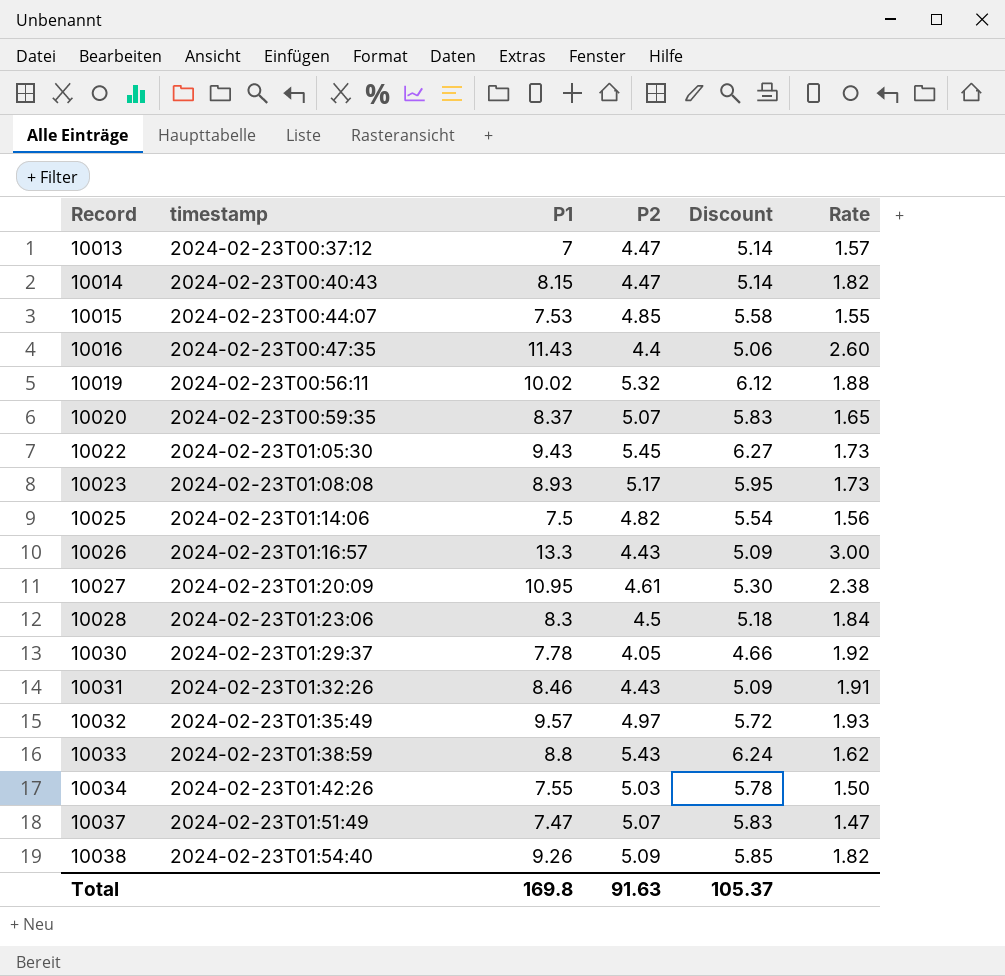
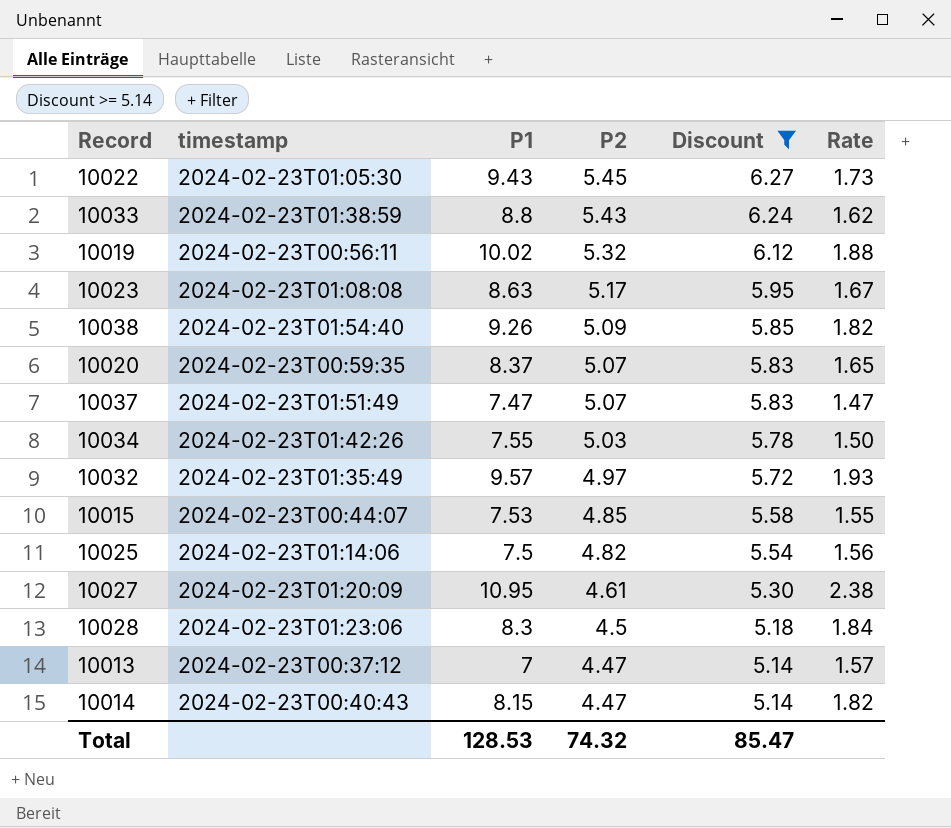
filter: none -> Discount >= 5.14
row order: Record ascending -> P2 descending
10023 | P1: 8.93 -> 8.63
10023 | Rate: 1.73 -> 1.67
Total | P1: 169.8 -> 128.53
Total | P2: 91.63 -> 74.32
Total | Discount: 105.37 -> 85.47

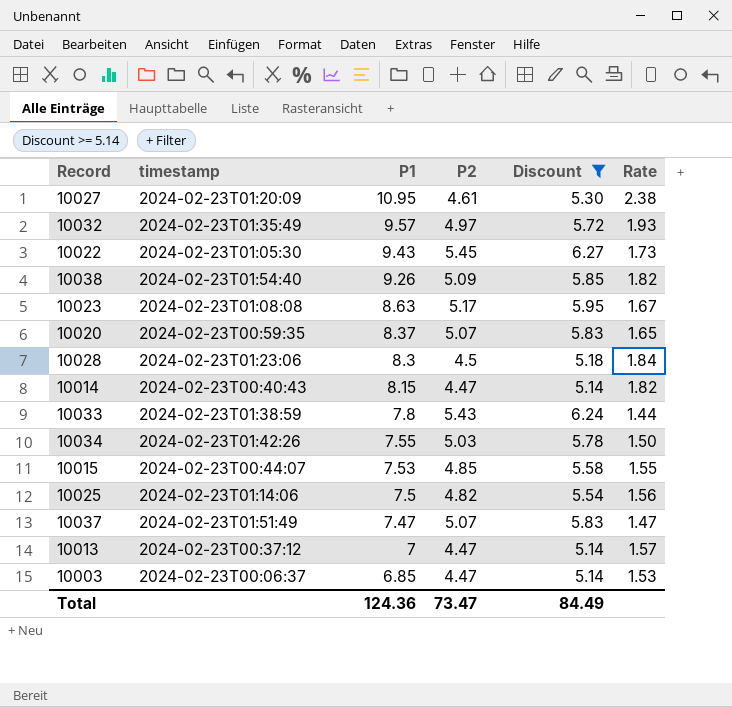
row order: P2 descending -> P1 descending
row 10019: 2024-02-23T00:56:11 | 10.02 | 5.32 | 6.12 | 1.88 -> none
10033 | P1: 8.8 -> 7.8
10033 | Rate: 1.62 -> 1.44
row 10003: none -> 2024-02-23T00:06:37 | 6.85 | 4.47 | 5.14 | 1.53
Total | P1: 128.53 -> 124.36
Total | P2: 74.32 -> 73.47
Total | Discount: 85.47 -> 84.49

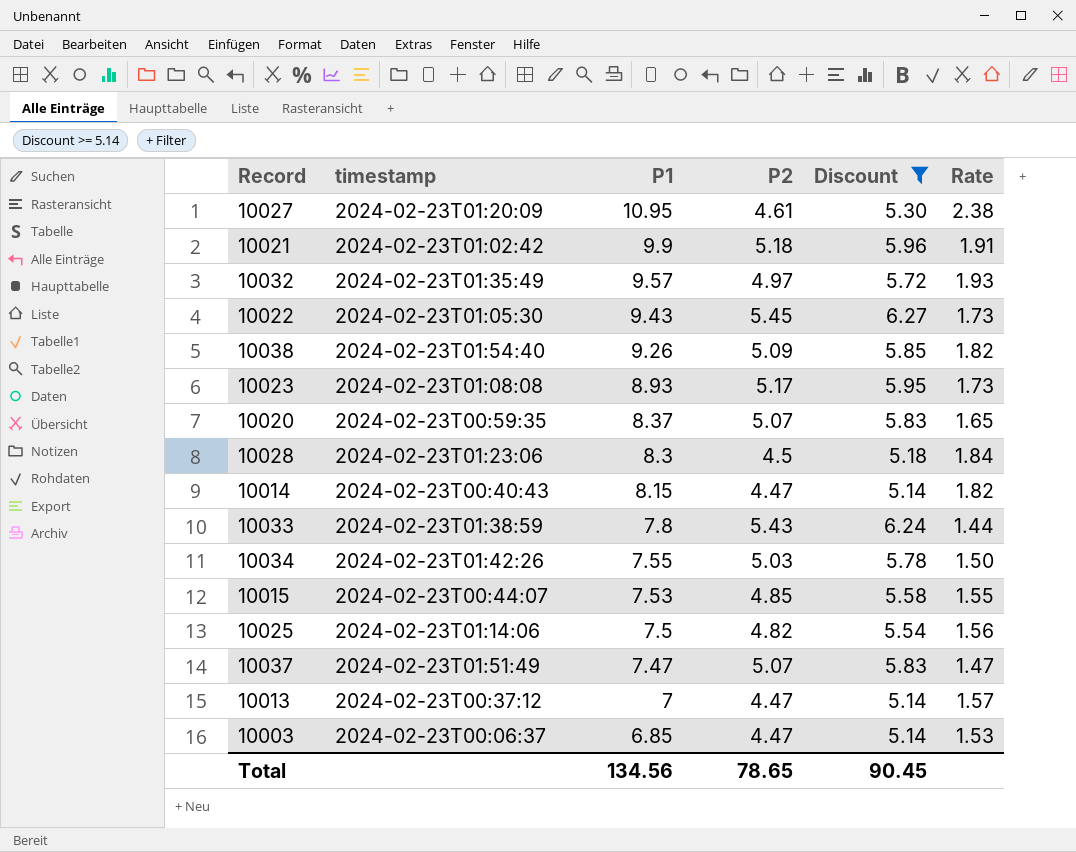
row 10021: none -> 2024-02-23T01:02:42 | 9.9 | 5.18 | 5.96 | 1.91
10023 | P1: 8.63 -> 8.93
10023 | Rate: 1.67 -> 1.73
Total | P1: 124.36 -> 134.56
Total | P2: 73.47 -> 78.65
Total | Discount: 84.49 -> 90.45

